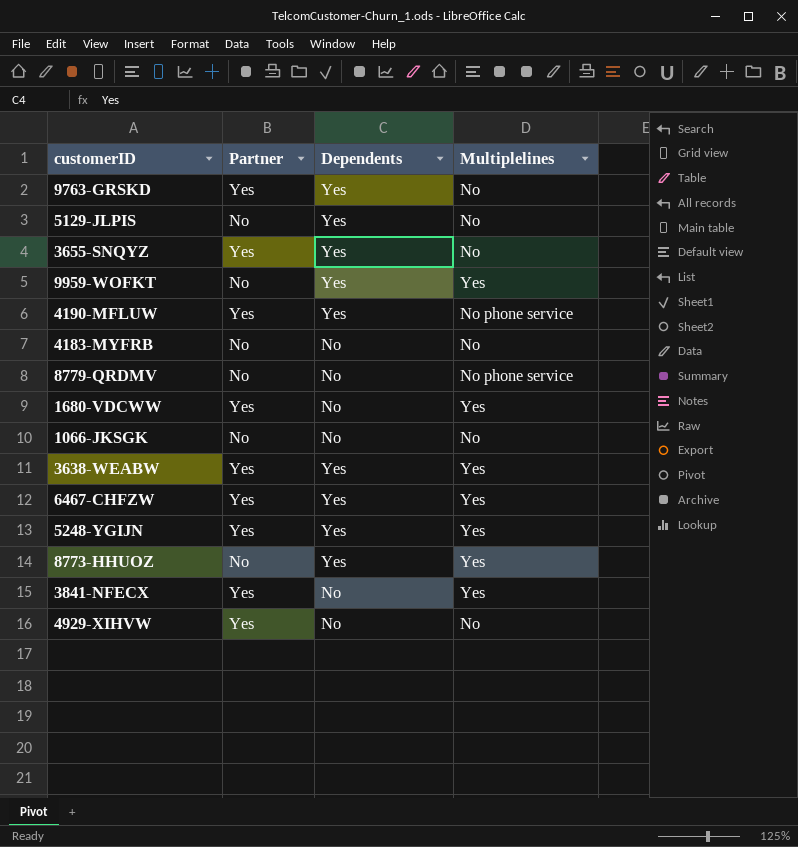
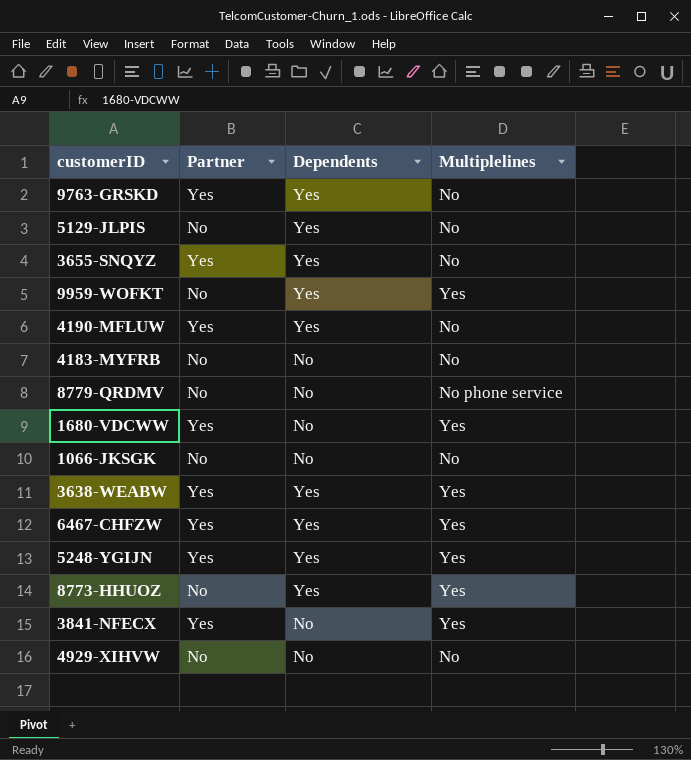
4190-MFLUW | Multiplelines: No phone service -> No
4929-XIHVW | Partner: Yes -> No

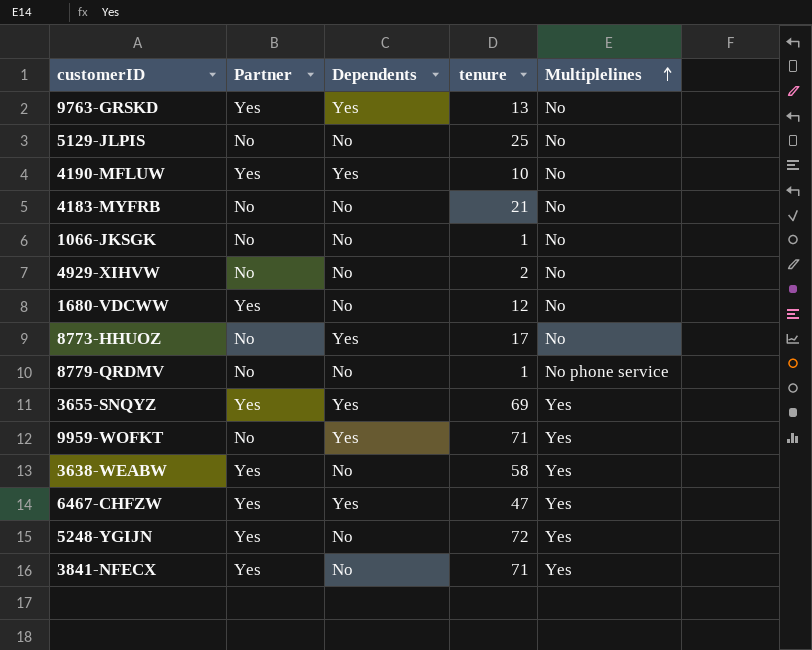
row order: none -> Multiplelines ascending
column tenure | position: none -> 4
5129-JLPIS | Dependents: Yes -> No
1680-VDCWW | Multiplelines: Yes -> No
8773-HHUOZ | Multiplelines: Yes -> No
3655-SNQYZ | Multiplelines: No -> Yes
3638-WEABW | Dependents: Yes -> No
5248-YGIJN | Dependents: Yes -> No

